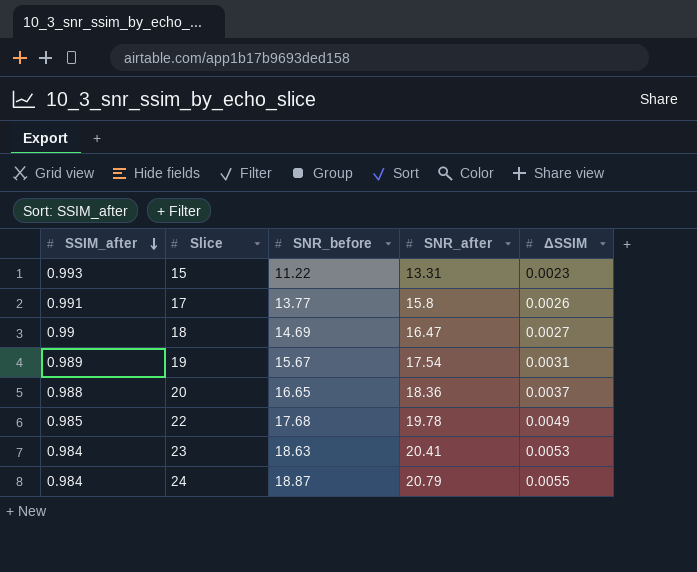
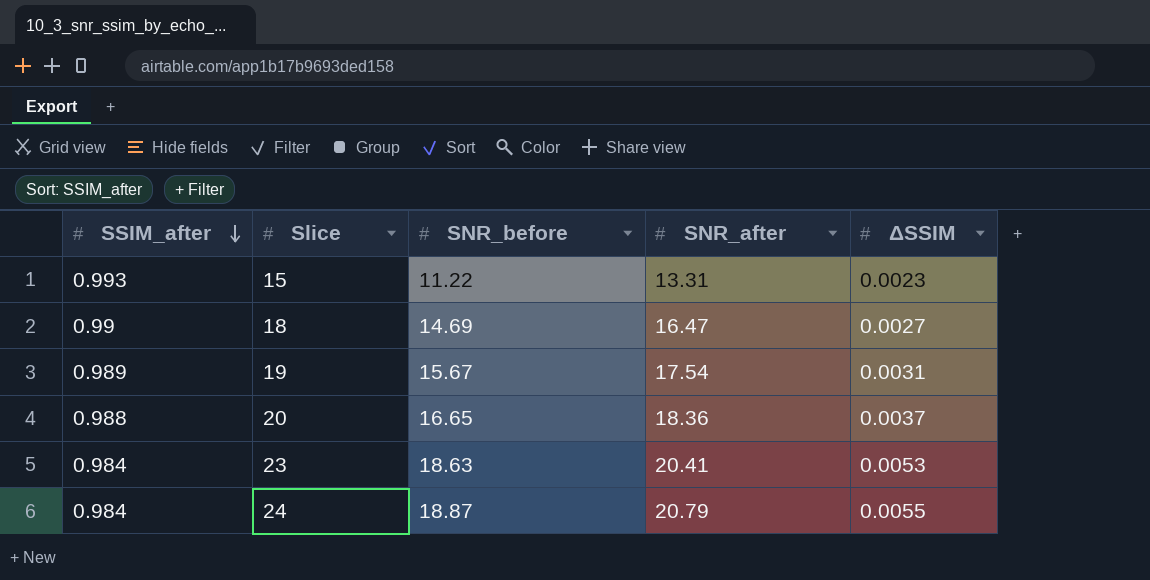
row 17: 0.991 | 13.77 | 15.8 | 0.0026 -> none
row 22: 0.985 | 17.68 | 19.78 | 0.0049 -> none

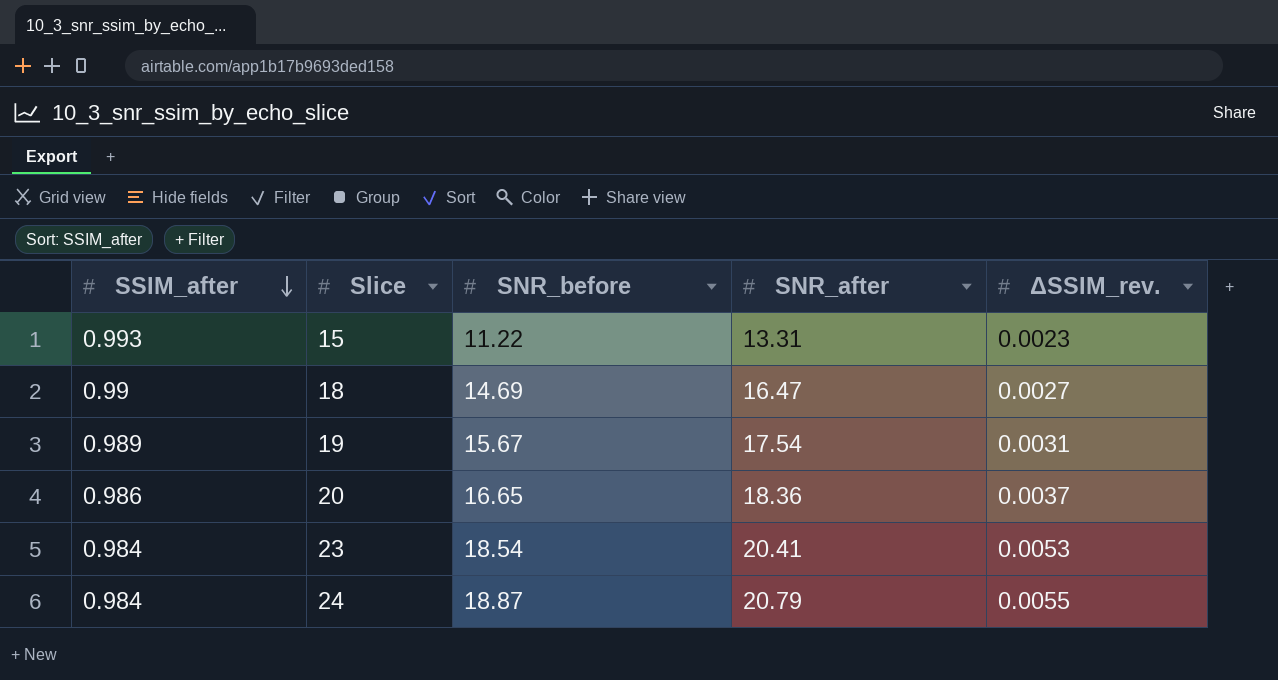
column name: ΔSSIM -> ΔSSIM_rev.
20 | SSIM_after: 0.988 -> 0.986
23 | SNR_before: 18.63 -> 18.54

